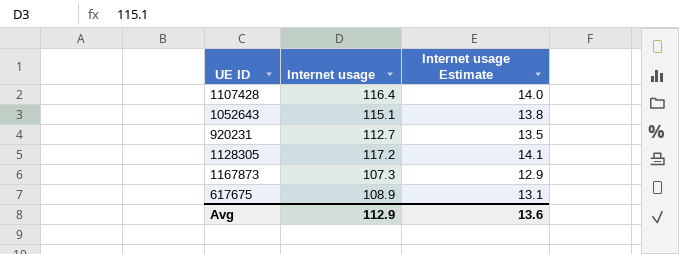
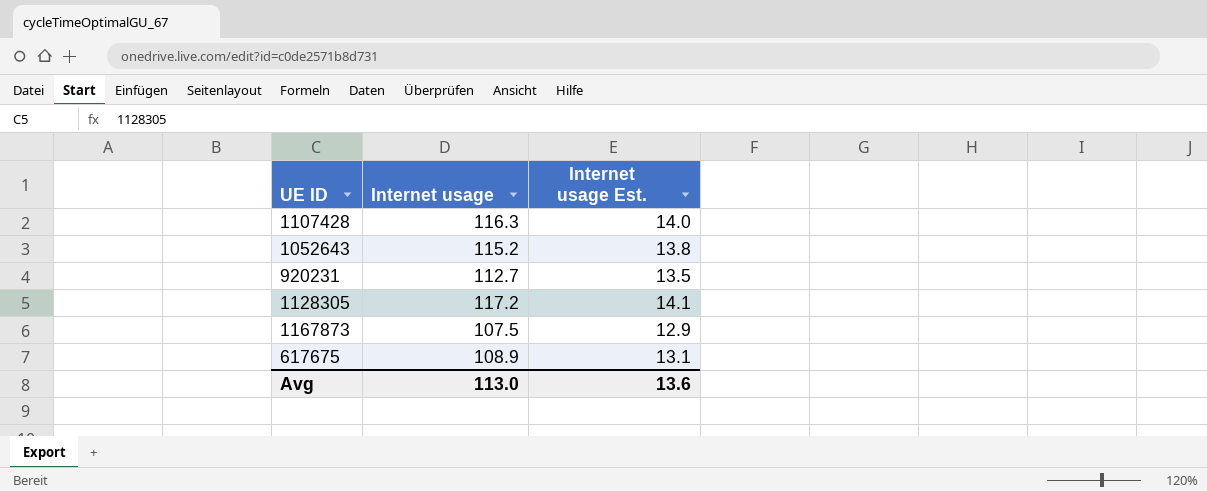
column name: Internet usage Estimate -> Internet usage Est.
1107428 | Internet usage: 116.4 -> 116.3
1052643 | Internet usage: 115.1 -> 115.2
1167873 | Internet usage: 107.3 -> 107.5
Avg | Internet usage: 112.9 -> 113.0

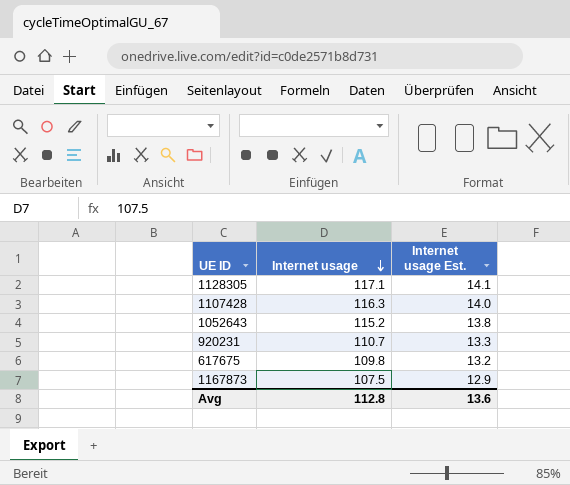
row order: none -> Internet usage descending
1128305 | Internet usage: 117.2 -> 117.1
920231 | Internet usage: 112.7 -> 110.7
920231 | Internet usage Est.: 13.5 -> 13.3
617675 | Internet usage: 108.9 -> 109.8
617675 | Internet usage Est.: 13.1 -> 13.2
Avg | Internet usage: 113.0 -> 112.8

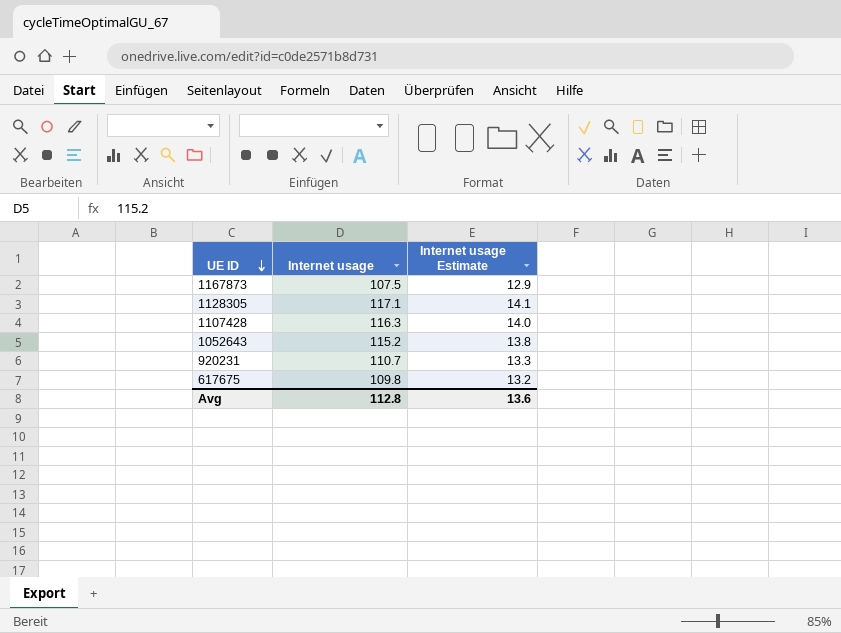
row order: Internet usage descending -> UE ID descending
column name: Internet usage Est. -> Internet usage Estimate

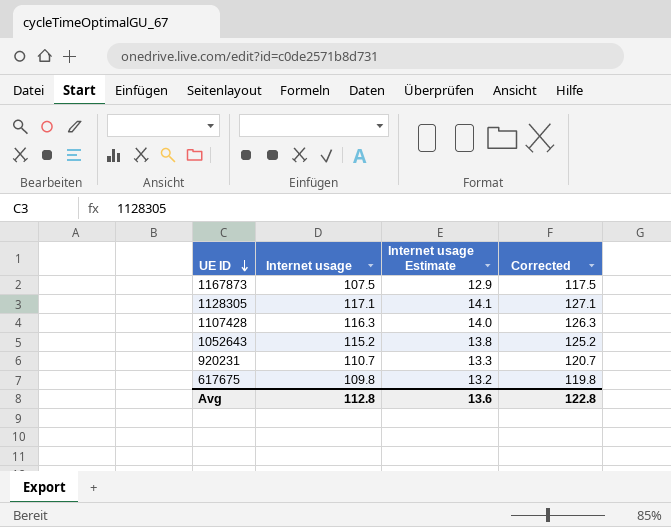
column Corrected | formula: none -> [Internet usage] + 10

